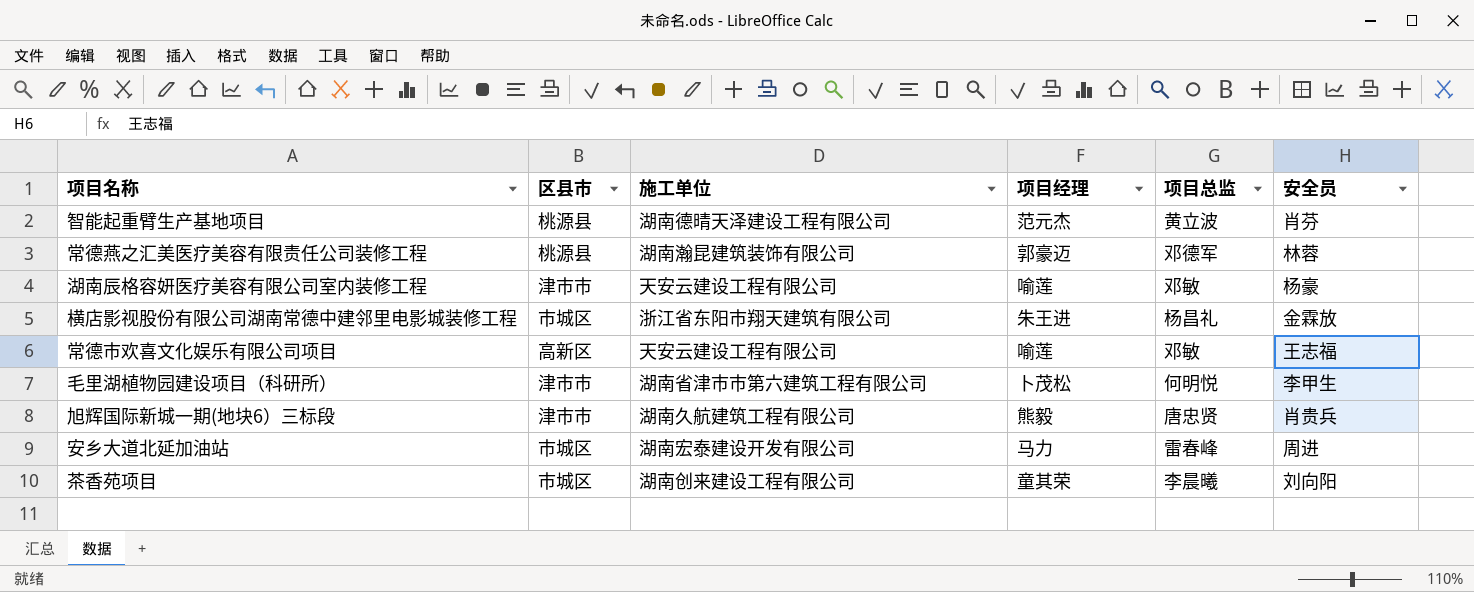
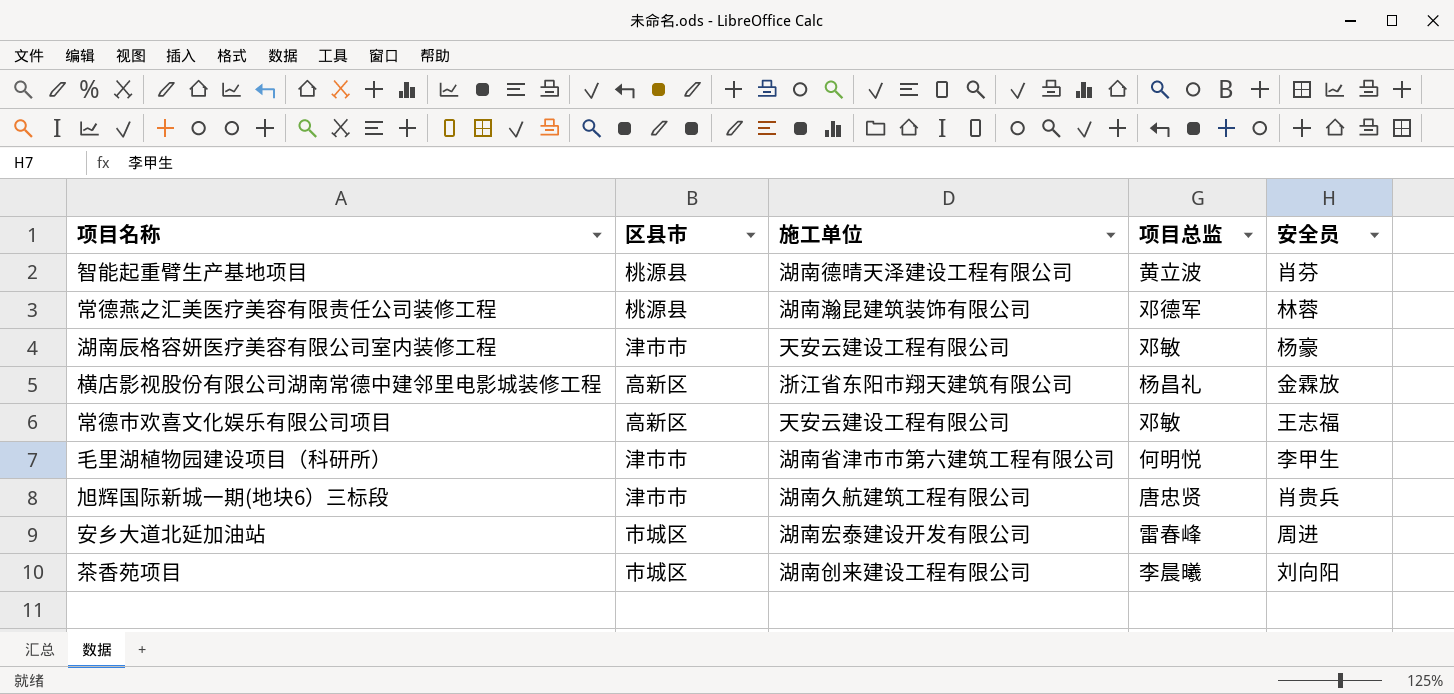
column 项目经理 | position: 4 -> none
横店影视股份有限公司湖南常德中建邻里电影城装修工程 | 区县市: 市城区 -> 高新区

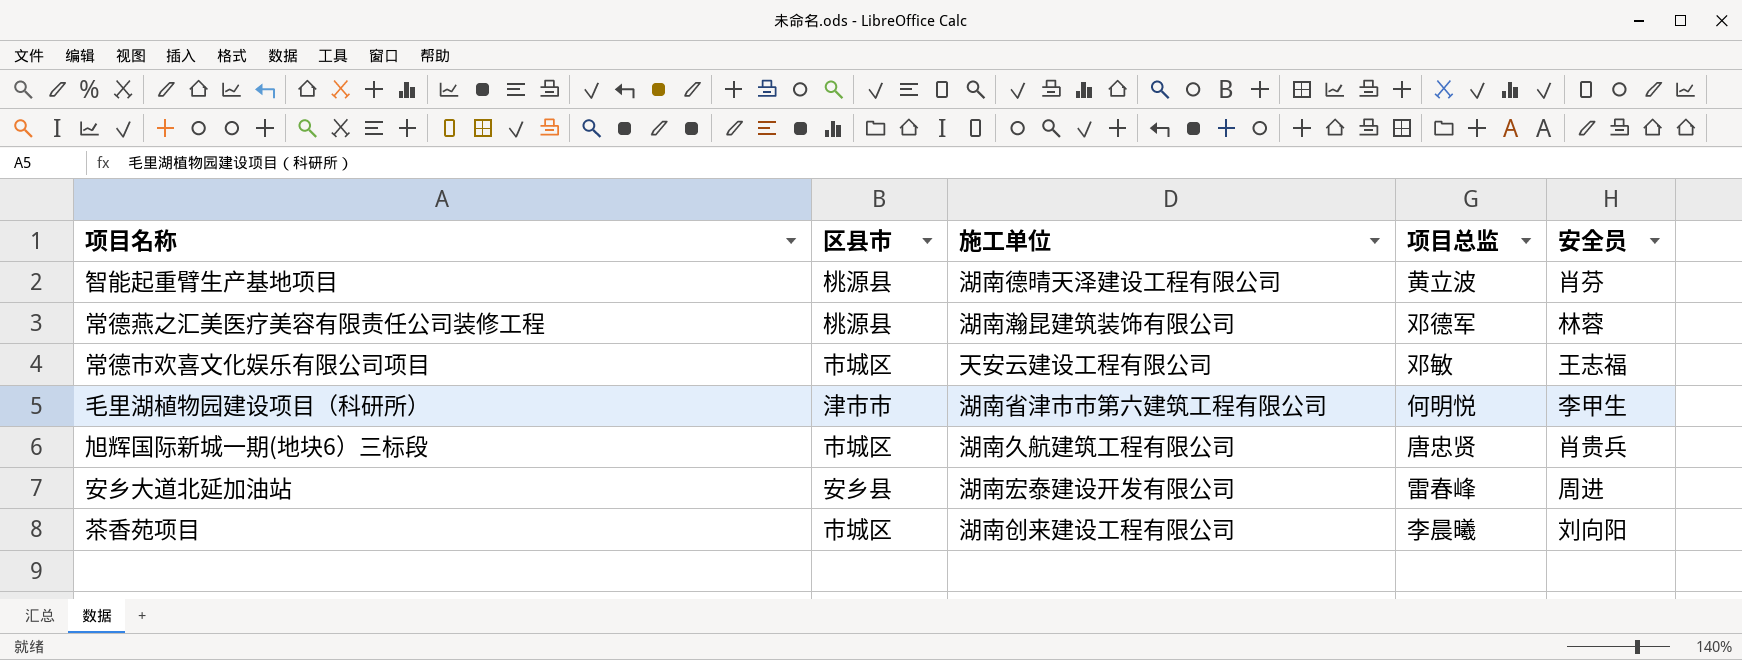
row 湖南辰格容妍医疗美容有限公司室内装修工程: 津市市 | 天安云建设工程有限公司 | 邓敏 | 杨豪 -> none
row 横店影视股份有限公司湖南常德中建邻里电影城装修工程: 高新区 | 浙江省东阳市翔天建筑有限公司 | 杨昌礼 | 金霖放 -> none
常德市欢喜文化娱乐有限公司项目 | 区县市: 高新区 -> 市城区
旭辉国际新城一期(地块6）三标段 | 区县市: 津市市 -> 市城区
安乡大道北延加油站 | 区县市: 市城区 -> 安乡县

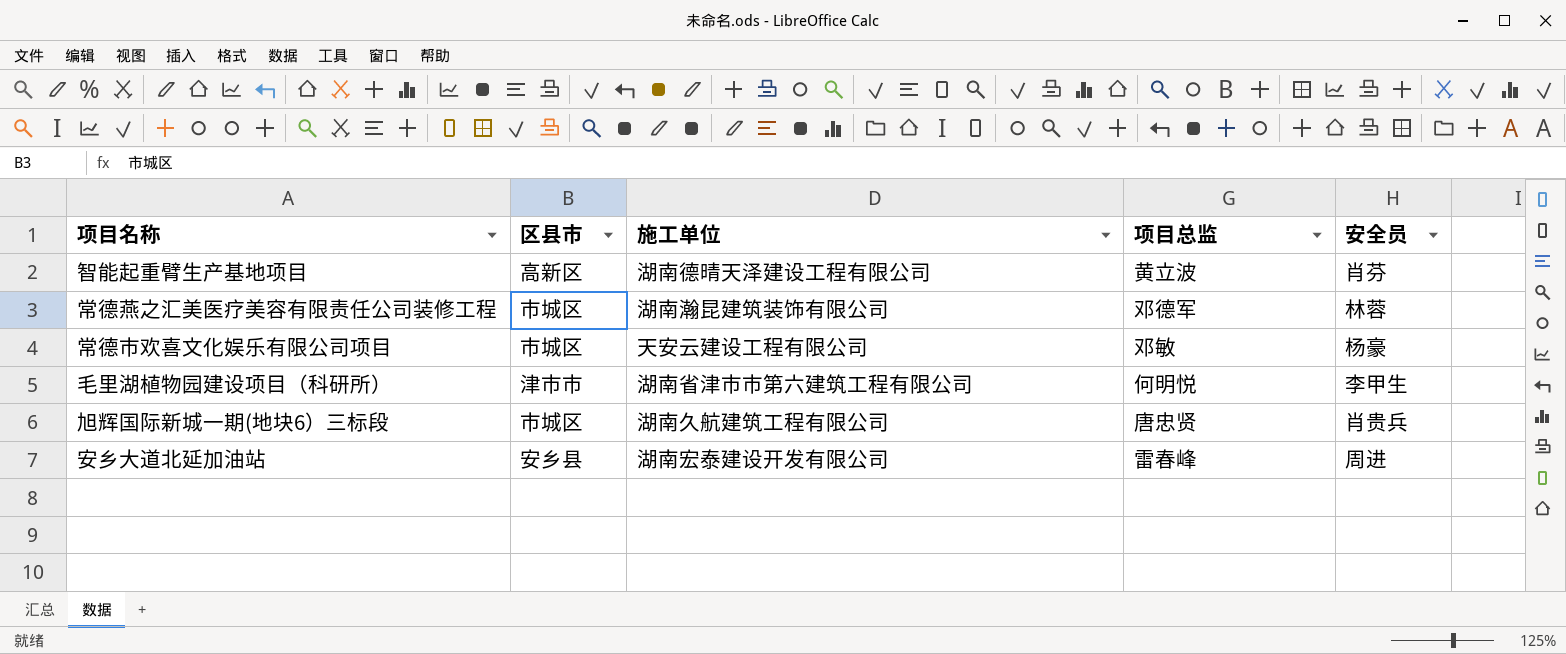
row 茶香苑项目: 市城区 | 湖南创来建设工程有限公司 | 李晨曦 | 刘向阳 -> none
智能起重臂生产基地项目 | 区县市: 桃源县 -> 高新区
常德燕之汇美医疗美容有限责任公司装修工程 | 区县市: 桃源县 -> 市城区
常德市欢喜文化娱乐有限公司项目 | 安全员: 王志福 -> 杨豪

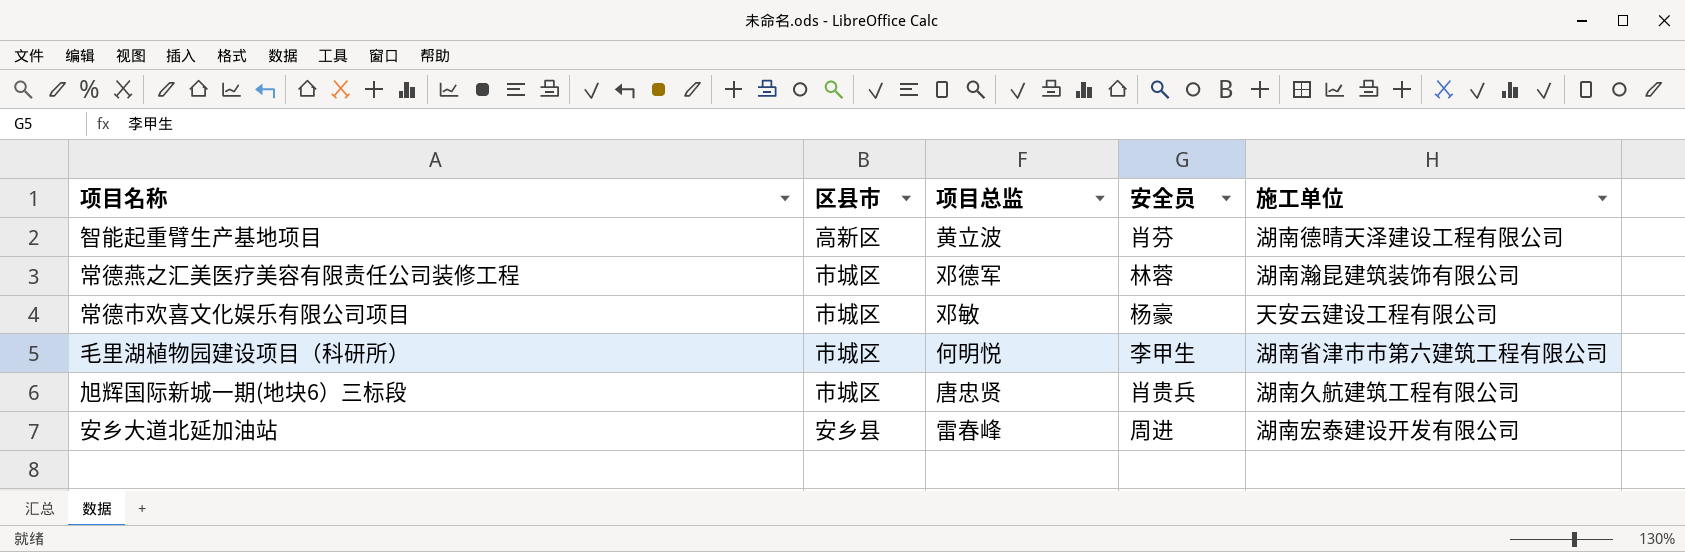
column 施工单位 | position: 3 -> 5
毛里湖植物园建设项目（科研所） | 区县市: 津市市 -> 市城区

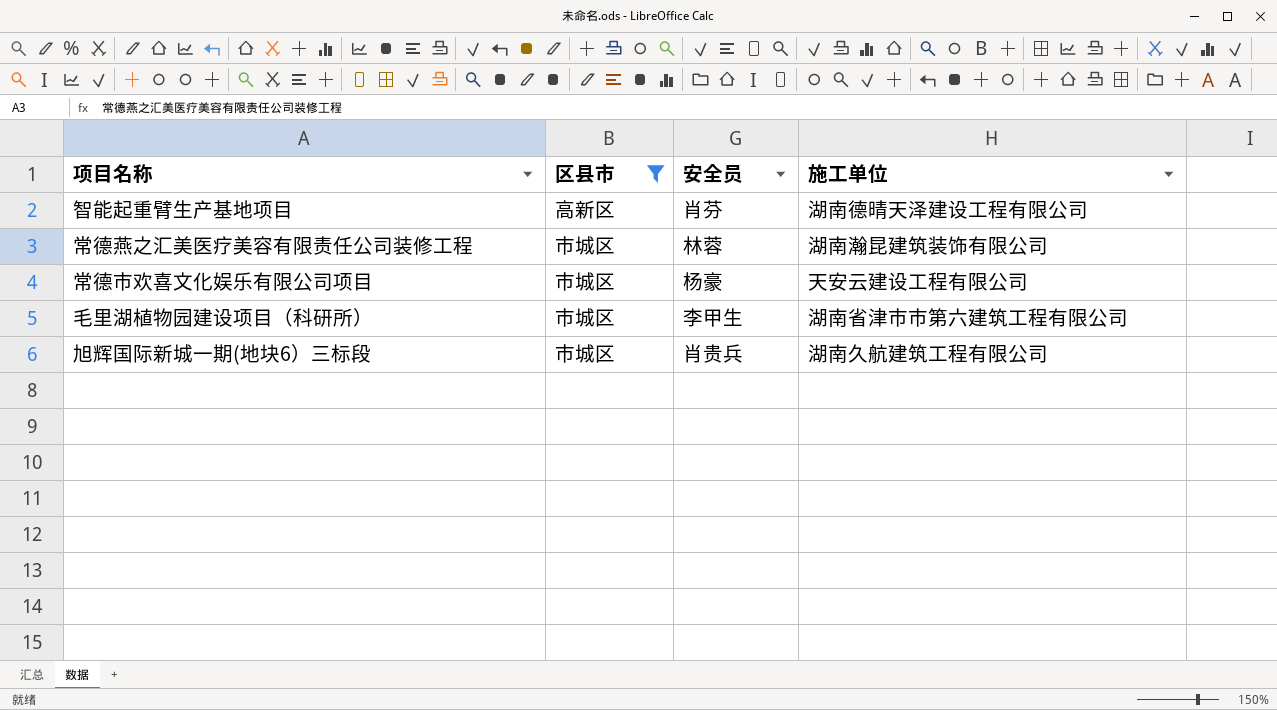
filter: none -> 区县市 != 安乡县
column 项目总监 | position: 3 -> none

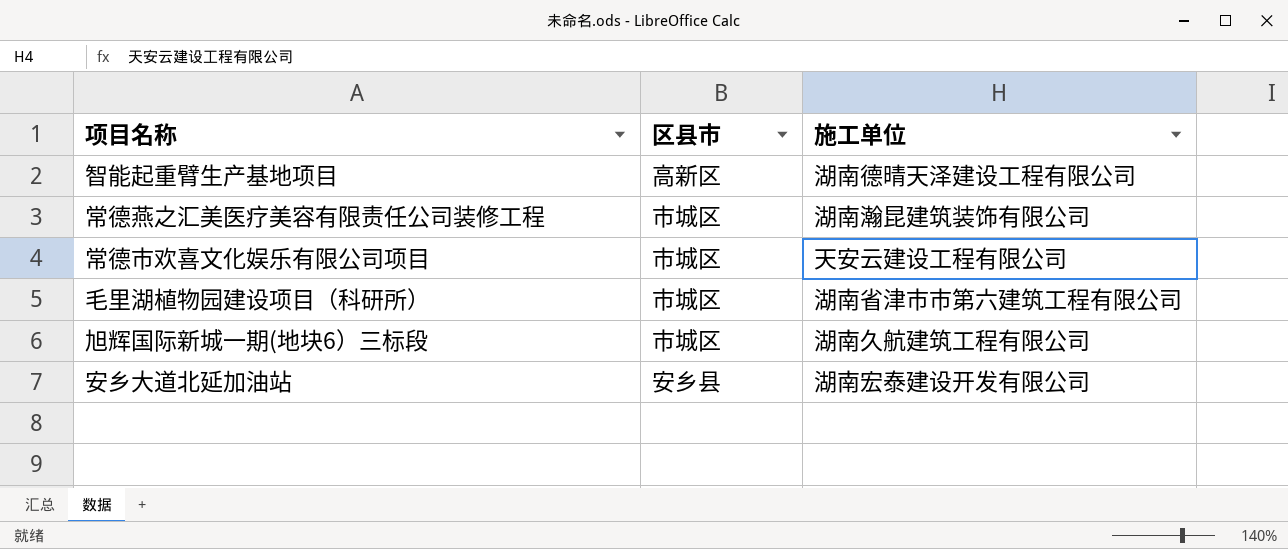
filter: 区县市 != 安乡县 -> none
column 安全员 | position: 3 -> none

